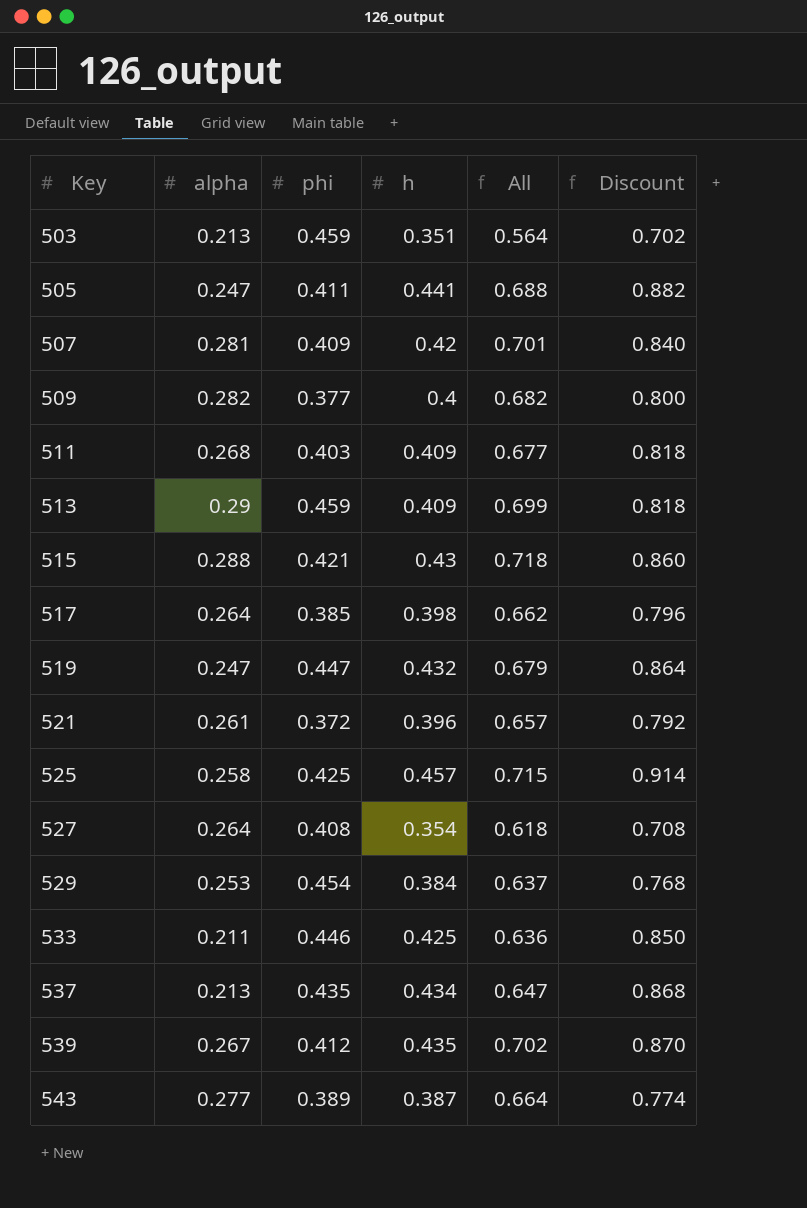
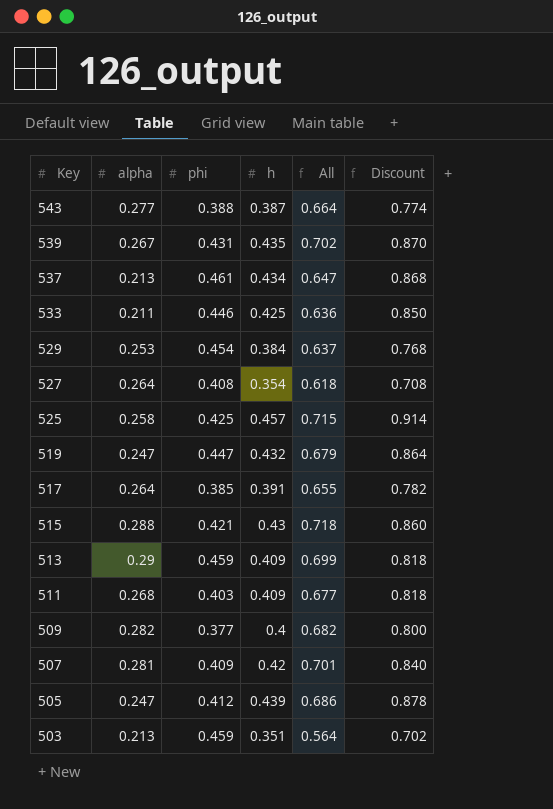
row order: Key ascending -> Key descending
row 521: 0.261 | 0.372 | 0.396 | 0.657 | 0.792 -> none
543 | phi: 0.389 -> 0.388
539 | phi: 0.412 -> 0.431
537 | phi: 0.435 -> 0.461
517 | h: 0.398 -> 0.391
517 | All: 0.662 -> 0.655
517 | Discount: 0.796 -> 0.782
505 | phi: 0.411 -> 0.412
505 | h: 0.441 -> 0.439
505 | All: 0.688 -> 0.686
505 | Discount: 0.882 -> 0.878

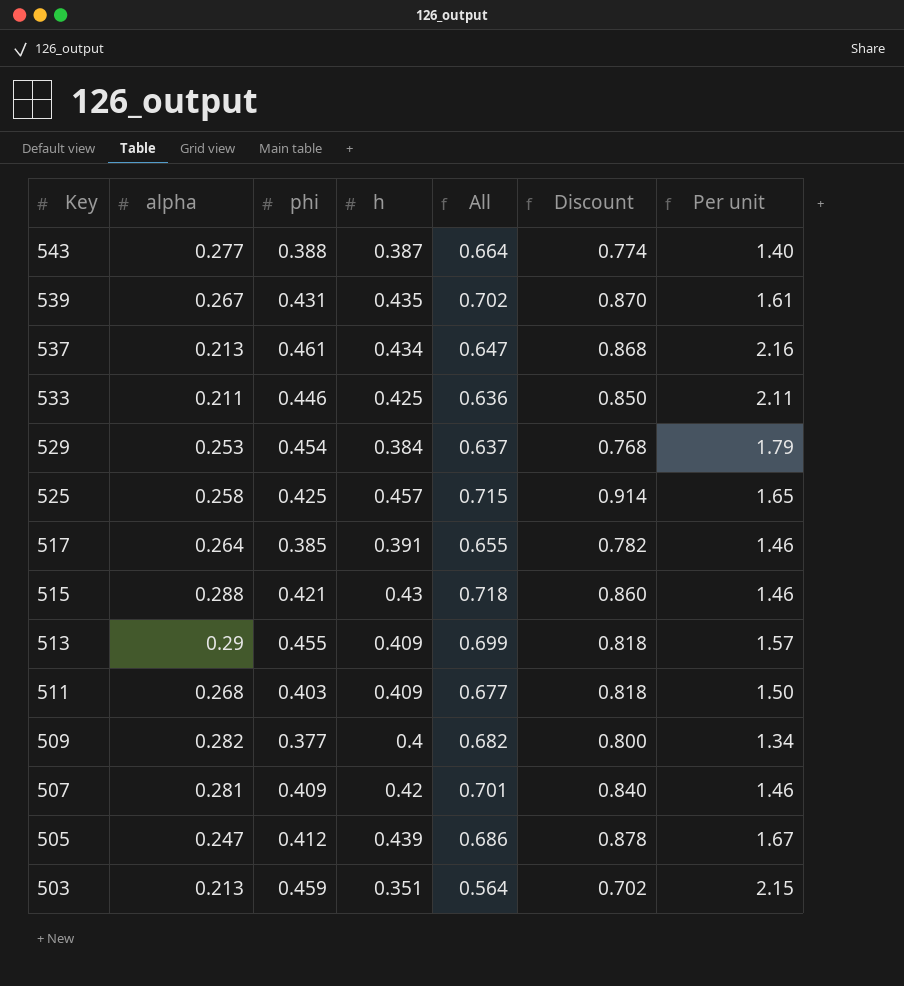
column Per unit | formula: none -> [phi] / [alpha]
row 527: 0.264 | 0.408 | 0.354 | 0.618 | 0.708 -> none
row 519: 0.247 | 0.447 | 0.432 | 0.679 | 0.864 -> none
513 | phi: 0.459 -> 0.455

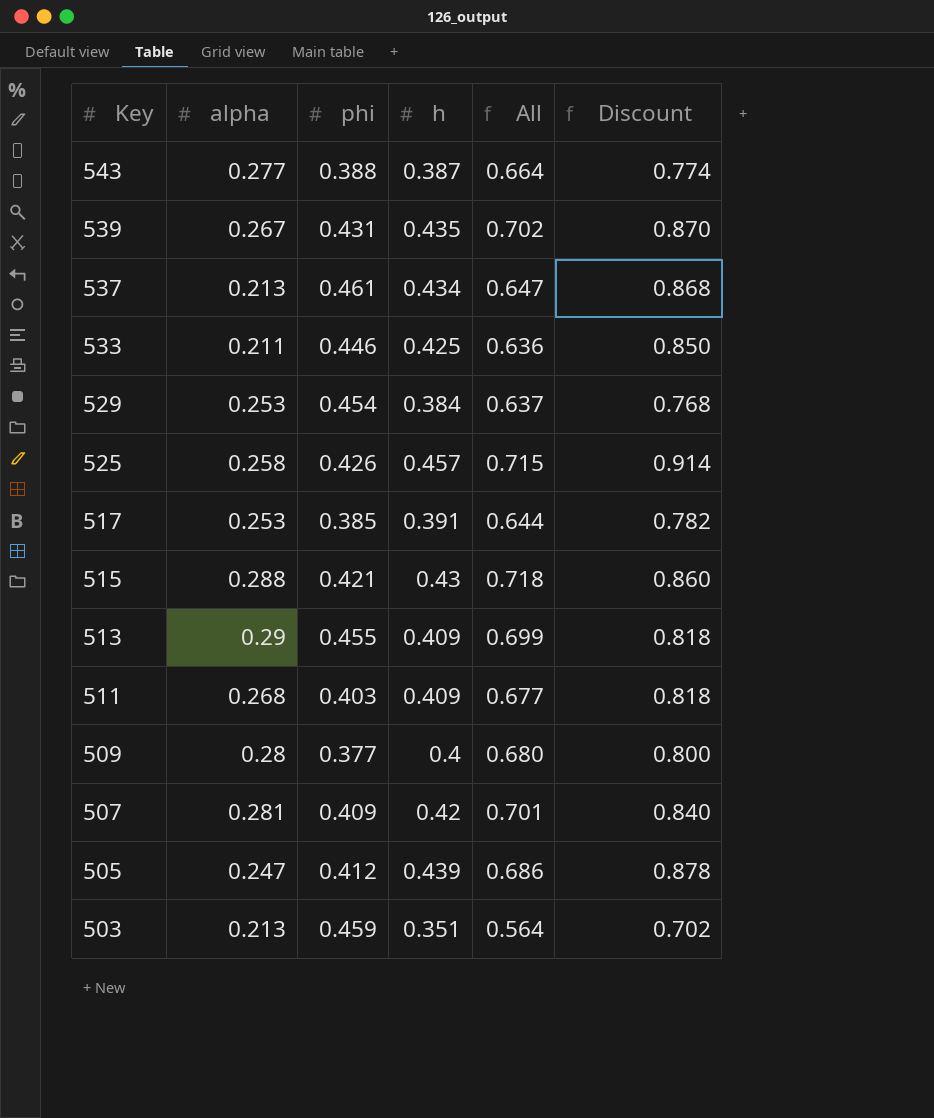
column Per unit | formula: [phi] / [alpha] -> none
525 | phi: 0.425 -> 0.426
517 | alpha: 0.264 -> 0.253
517 | All: 0.655 -> 0.644
509 | alpha: 0.282 -> 0.28
509 | All: 0.682 -> 0.680

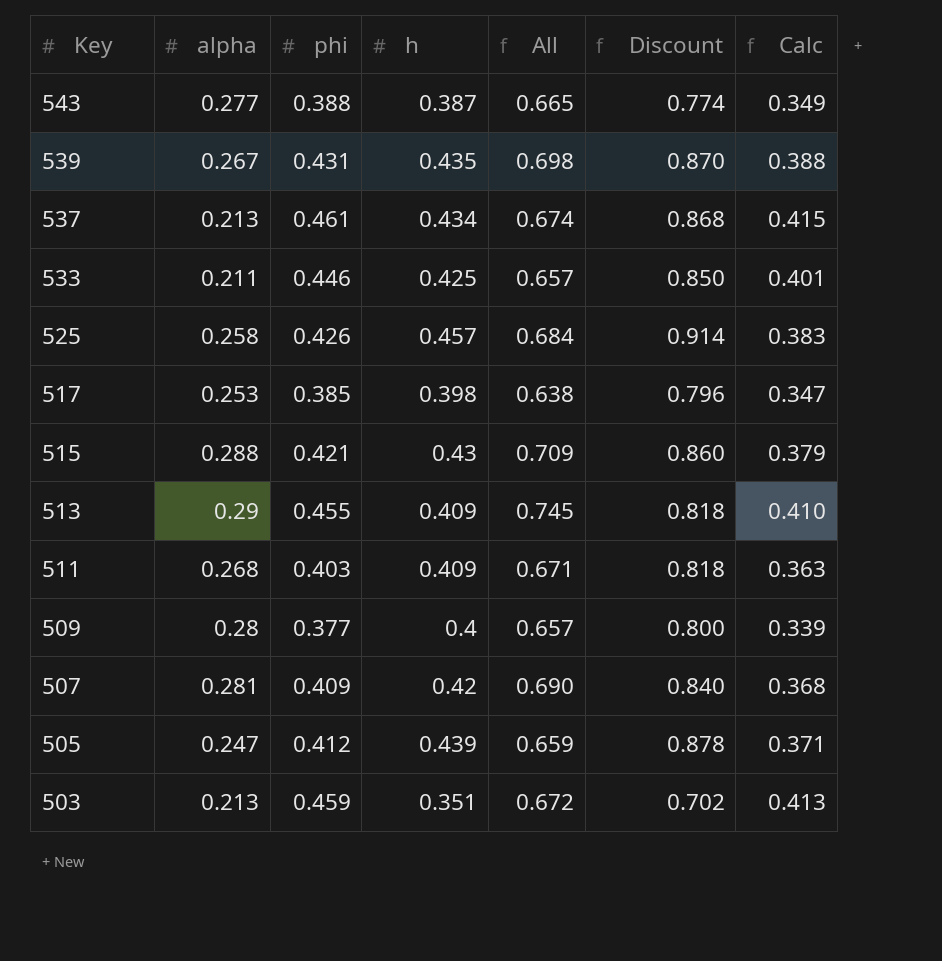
column All | formula: [alpha] + [h] -> [alpha] + [phi]
column Calc | formula: none -> [phi] * 0.9
row 529: 0.253 | 0.454 | 0.384 | 0.637 | 0.768 -> none
517 | h: 0.391 -> 0.398
517 | Discount: 0.782 -> 0.796

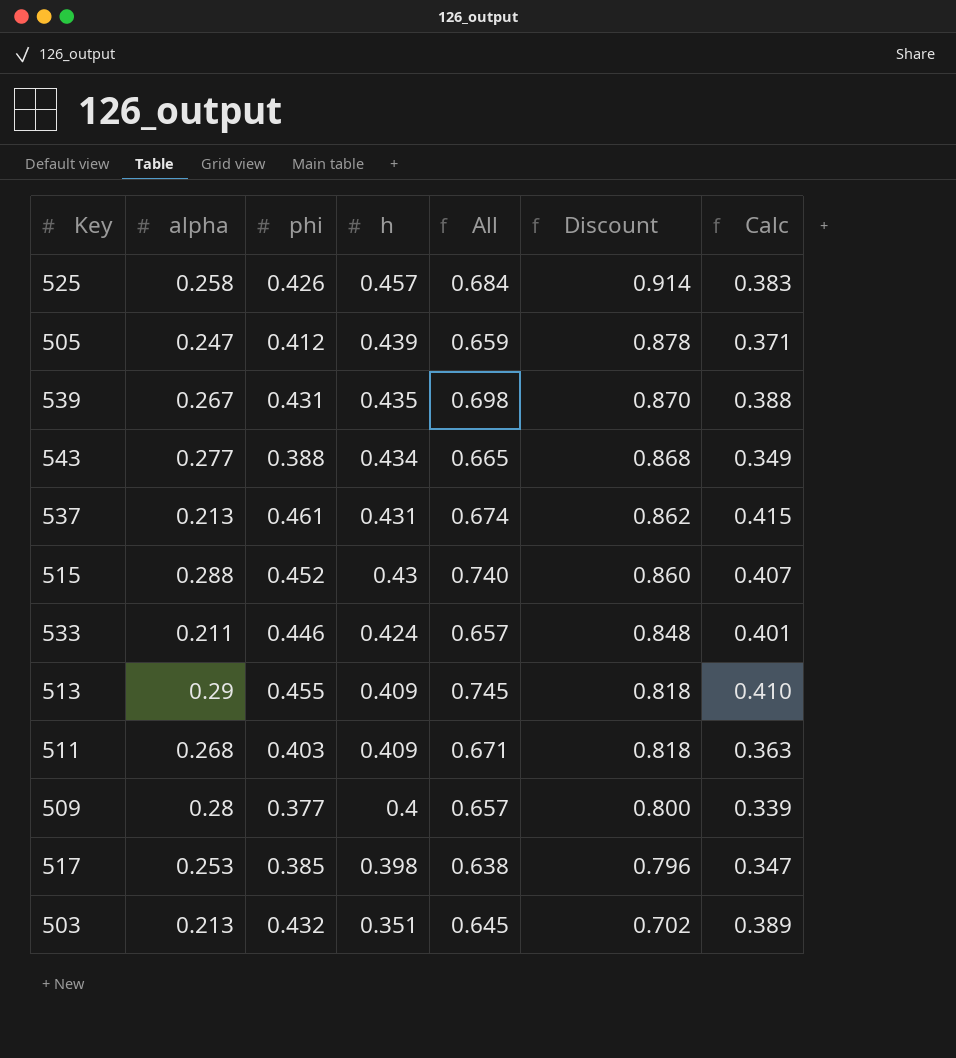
row order: Key descending -> h descending
row 507: 0.281 | 0.409 | 0.42 | 0.690 | 0.840 | 0.368 -> none
543 | h: 0.387 -> 0.434
543 | Discount: 0.774 -> 0.868
537 | h: 0.434 -> 0.431
537 | Discount: 0.868 -> 0.862
515 | phi: 0.421 -> 0.452
515 | All: 0.709 -> 0.740
515 | Calc: 0.379 -> 0.407
533 | h: 0.425 -> 0.424
533 | Discount: 0.850 -> 0.848
503 | phi: 0.459 -> 0.432
503 | All: 0.672 -> 0.645
503 | Calc: 0.413 -> 0.389

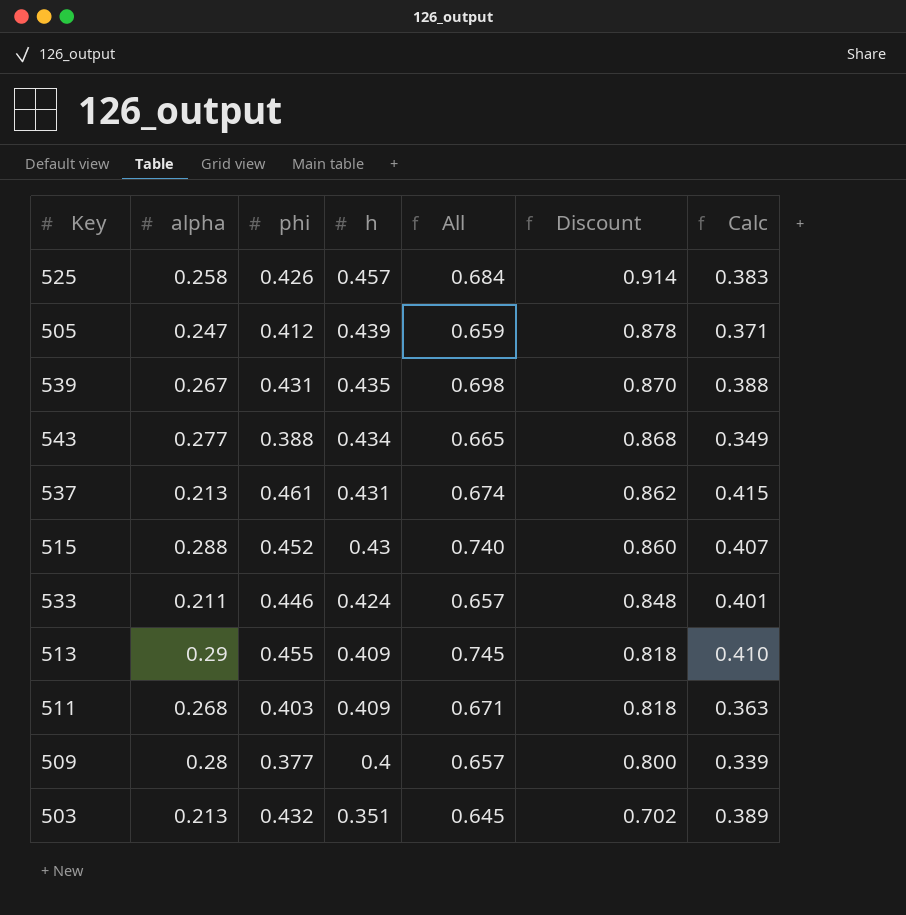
row 517: 0.253 | 0.385 | 0.398 | 0.638 | 0.796 | 0.347 -> none

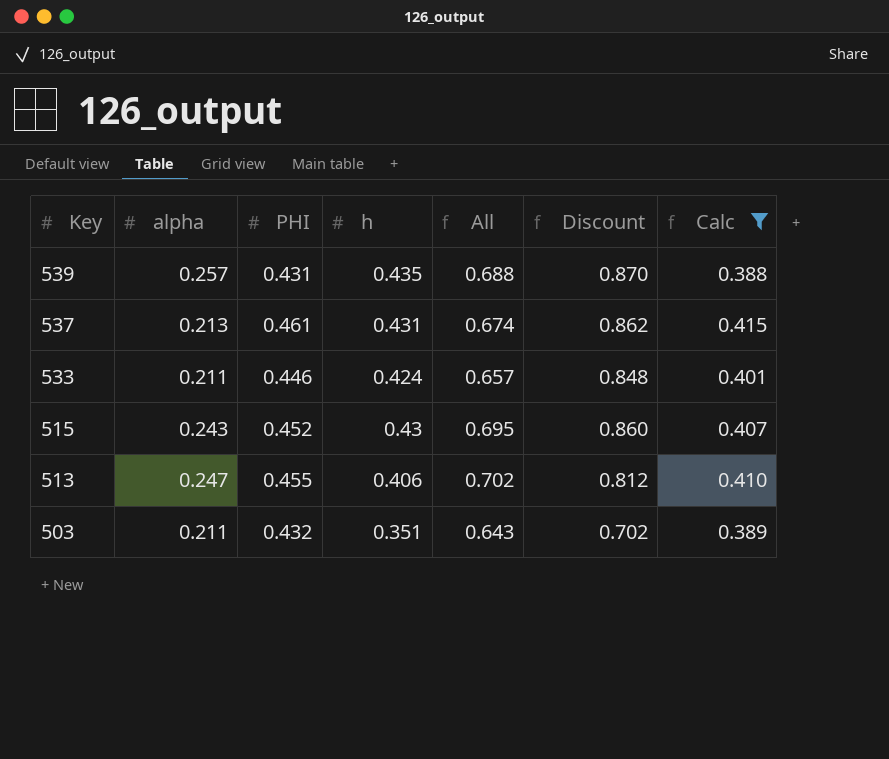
filter: none -> Calc >= 0.388
row order: h descending -> Key descending
column name: phi -> PHI
539 | alpha: 0.267 -> 0.257
539 | All: 0.698 -> 0.688
515 | alpha: 0.288 -> 0.243
515 | All: 0.740 -> 0.695
513 | alpha: 0.29 -> 0.247
513 | h: 0.409 -> 0.406
513 | All: 0.745 -> 0.702
513 | Discount: 0.818 -> 0.812
503 | alpha: 0.213 -> 0.211
503 | All: 0.645 -> 0.643

